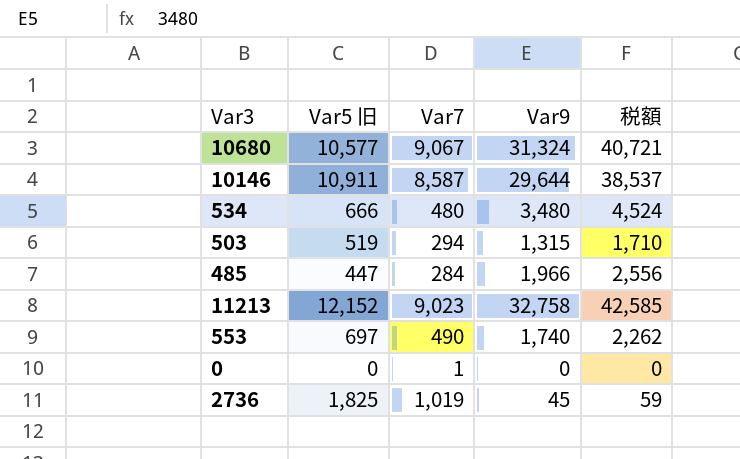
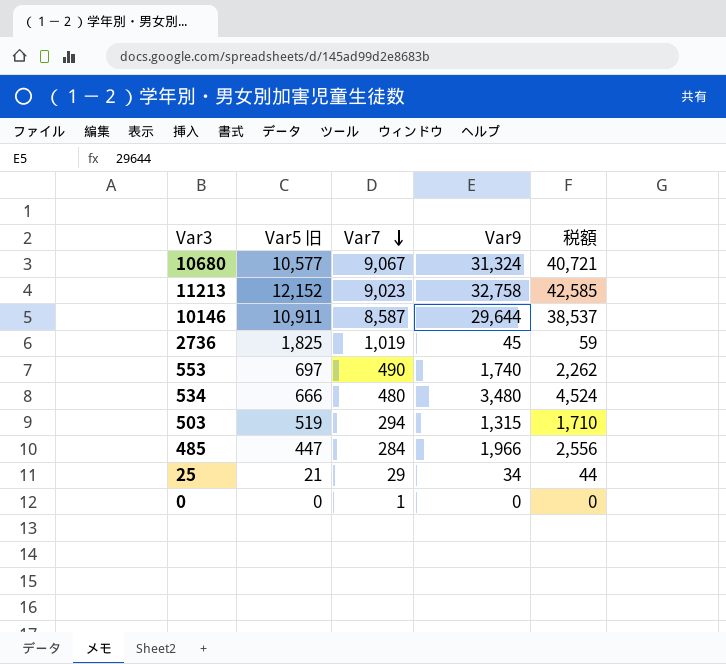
row order: none -> Var7 descending
row 25: none -> 21 | 29 | 34 | 44

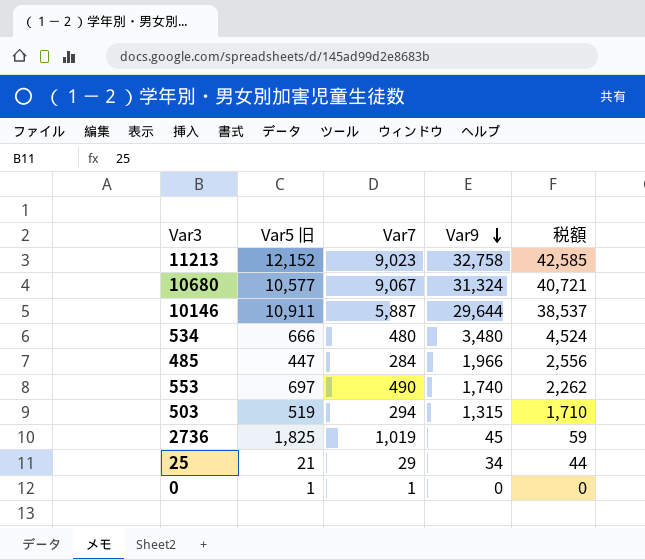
row order: Var7 descending -> Var9 descending
10146 | Var7: 8,587 -> 5,887
0 | Var5 旧: 0 -> 1

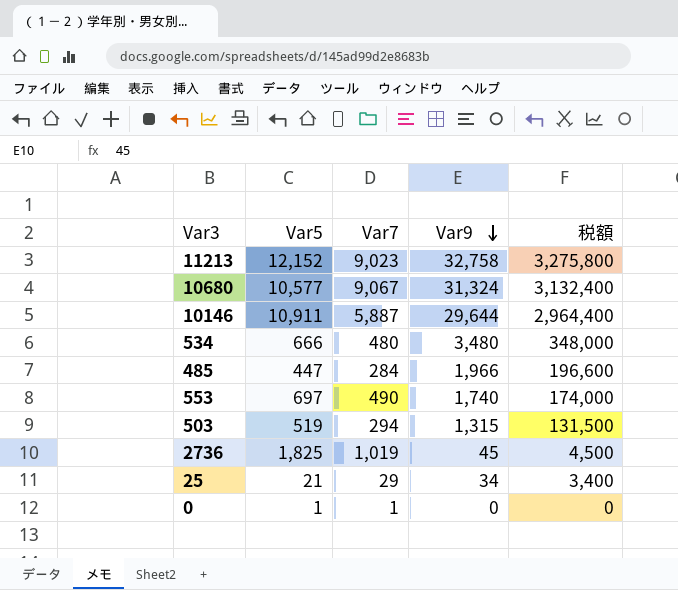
column name: Var5 旧 -> Var5
column 税額 | formula: [Var9] * 1.3 -> [Var9] * 100

